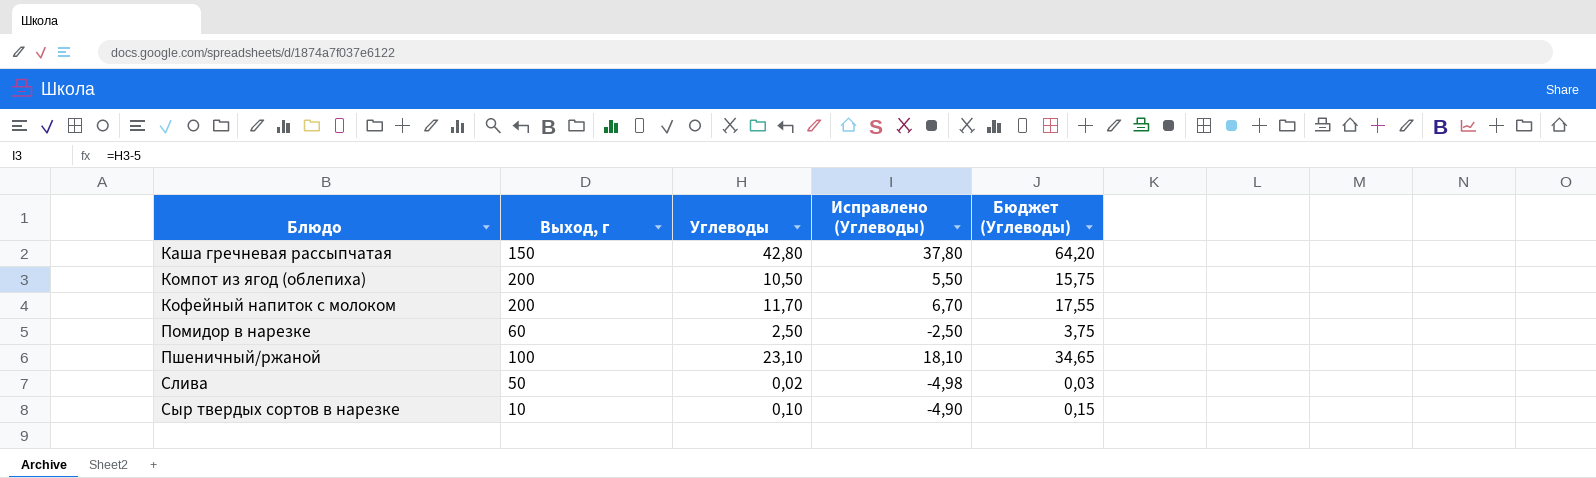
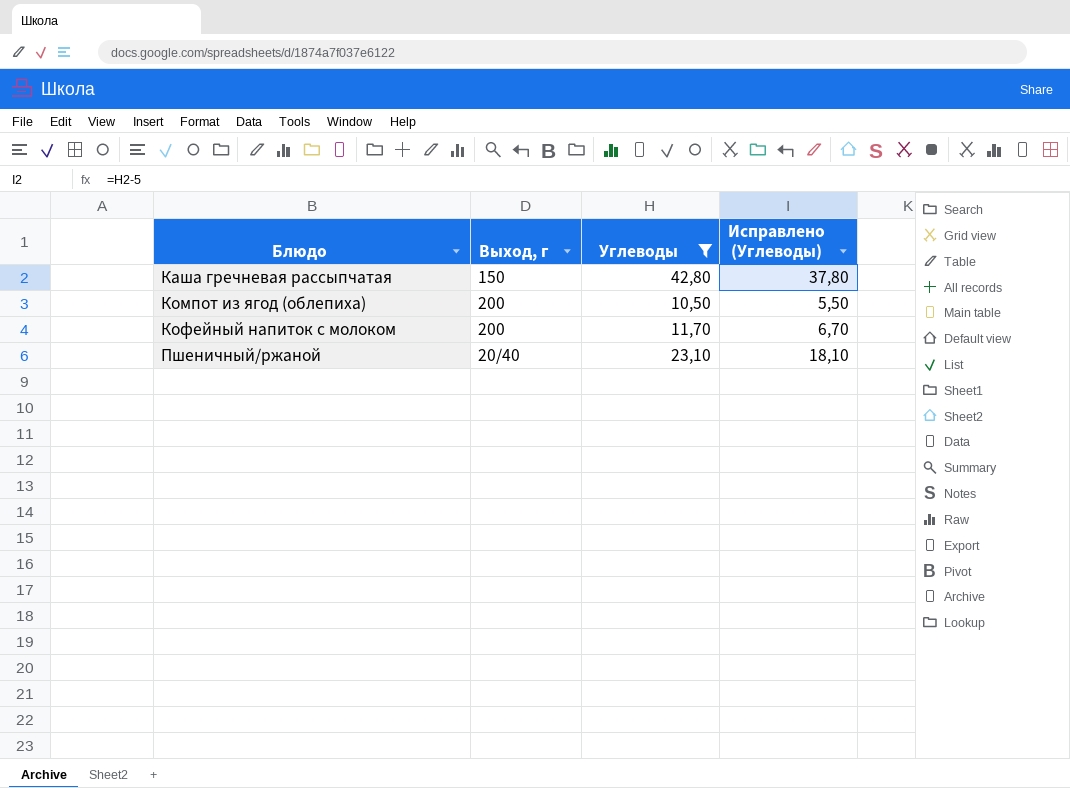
filter: none -> Углеводы >= 10,50
column Бюджет (Углеводы) | formula: [Углеводы] * 1,5 -> none
Пшеничный/ржаной | Выход, г: 100 -> 20/40

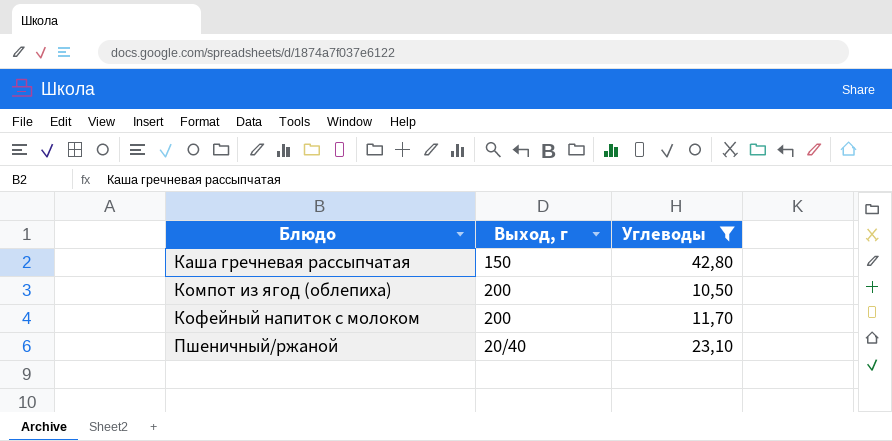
column Исправлено (Углеводы) | formula: [Углеводы] - 5 -> none

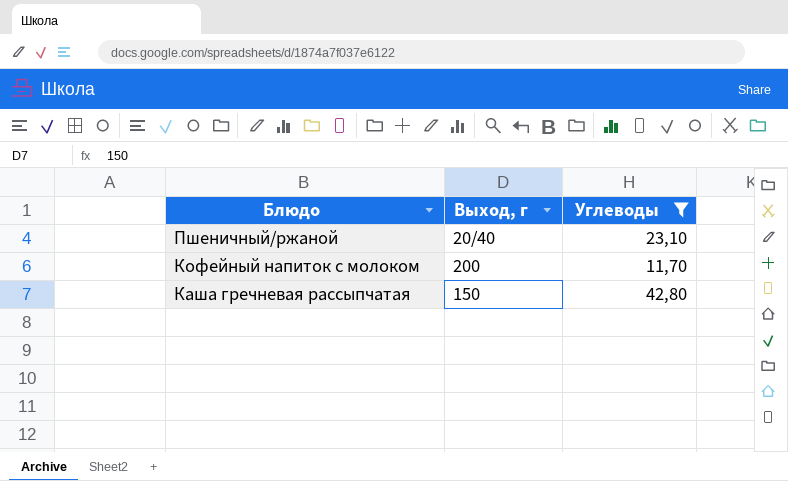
row order: Блюдо ascending -> Блюдо descending
row Компот из ягод (облепиха): 200 | 10,50 -> none

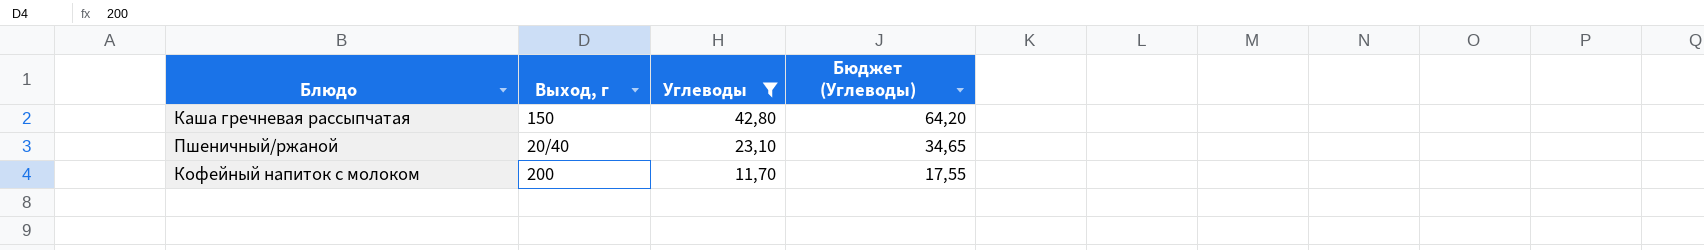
row order: Блюдо descending -> Углеводы descending
column Бюджет (Углеводы) | formula: none -> [Углеводы] * 1,5

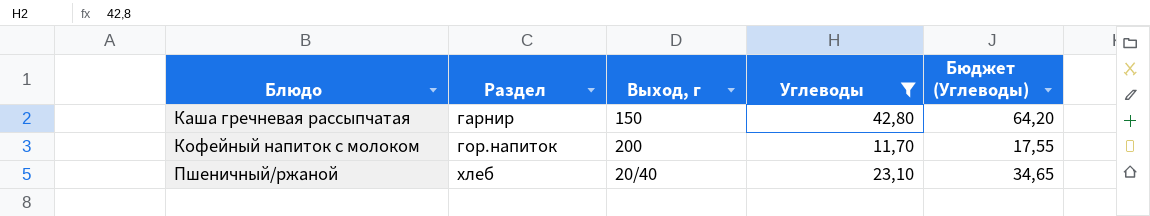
row order: Углеводы descending -> Блюдо ascending
column Раздел | position: none -> 2

